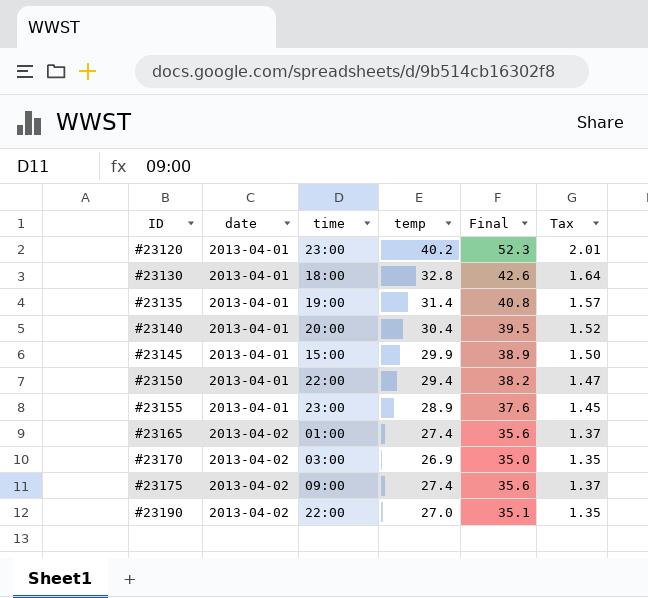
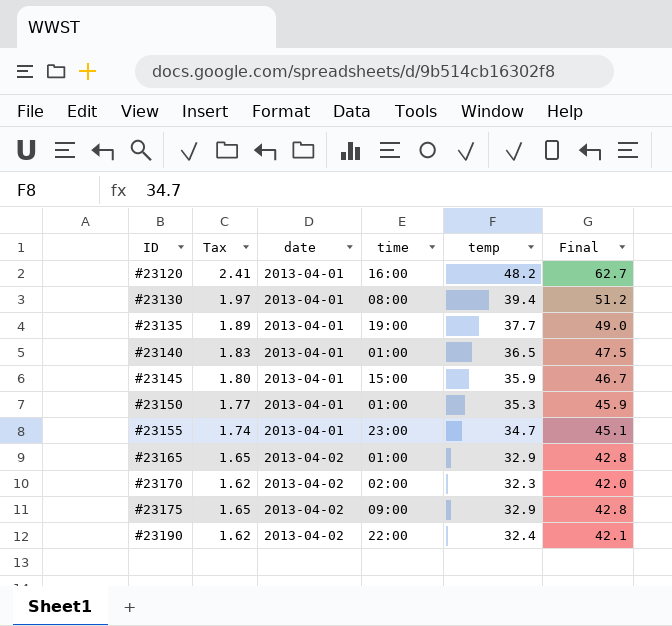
column Tax | position: 6 -> 2
#23120 | Tax: 2.01 -> 2.41
#23120 | time: 23:00 -> 16:00
#23120 | temp: 40.2 -> 48.2
#23120 | Final: 52.3 -> 62.7
#23130 | Tax: 1.64 -> 1.97
#23130 | time: 18:00 -> 08:00
#23130 | temp: 32.8 -> 39.4
#23130 | Final: 42.6 -> 51.2
#23135 | Tax: 1.57 -> 1.89
#23135 | temp: 31.4 -> 37.7
#23135 | Final: 40.8 -> 49.0
#23140 | Tax: 1.52 -> 1.83
#23140 | time: 20:00 -> 01:00
#23140 | temp: 30.4 -> 36.5
#23140 | Final: 39.5 -> 47.5
#23145 | Tax: 1.50 -> 1.80
#23145 | temp: 29.9 -> 35.9
#23145 | Final: 38.9 -> 46.7
#23150 | Tax: 1.47 -> 1.77
#23150 | time: 22:00 -> 01:00
#23150 | temp: 29.4 -> 35.3
#23150 | Final: 38.2 -> 45.9
#23155 | Tax: 1.45 -> 1.74
#23155 | temp: 28.9 -> 34.7
#23155 | Final: 37.6 -> 45.1
#23165 | Tax: 1.37 -> 1.65
#23165 | temp: 27.4 -> 32.9
#23165 | Final: 35.6 -> 42.8
#23170 | Tax: 1.35 -> 1.62
#23170 | time: 03:00 -> 02:00
#23170 | temp: 26.9 -> 32.3
#23170 | Final: 35.0 -> 42.0
#23175 | Tax: 1.37 -> 1.65
#23175 | temp: 27.4 -> 32.9
#23175 | Final: 35.6 -> 42.8
#23190 | Tax: 1.35 -> 1.62
#23190 | temp: 27.0 -> 32.4
#23190 | Final: 35.1 -> 42.1

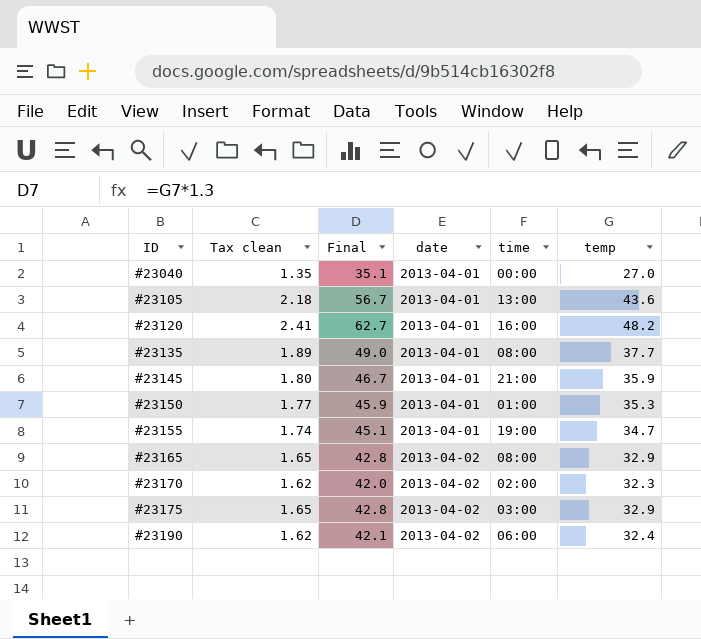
column name: Tax -> Tax clean
column Final | position: 6 -> 3
row #23130: 1.97 | 2013-04-01 | 08:00 | 39.4 | 51.2 -> none
row #23140: 1.83 | 2013-04-01 | 01:00 | 36.5 | 47.5 -> none
row #23040: none -> 1.35 | 35.1 | 2013-04-01 | 00:00 | 27.0
row #23105: none -> 2.18 | 56.7 | 2013-04-01 | 13:00 | 43.6
#23135 | time: 19:00 -> 08:00
#23145 | time: 15:00 -> 21:00
#23155 | time: 23:00 -> 19:00
#23165 | time: 01:00 -> 08:00
#23175 | time: 09:00 -> 03:00
#23190 | time: 22:00 -> 06:00

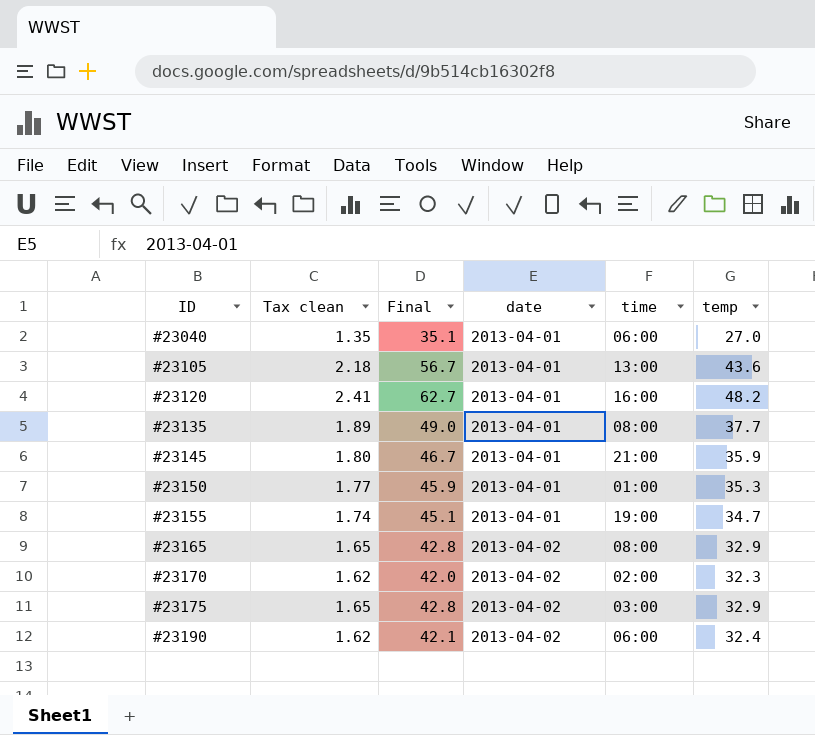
#23040 | time: 00:00 -> 06:00

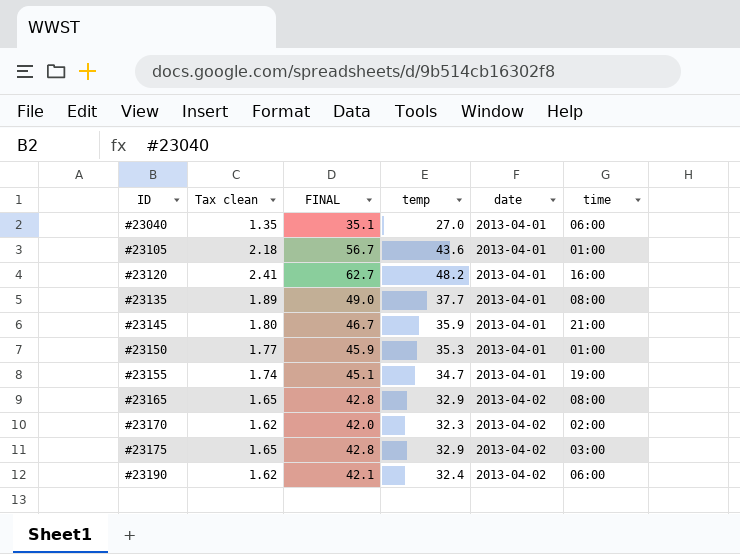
column name: Final -> FINAL
column temp | position: 6 -> 4
#23105 | time: 13:00 -> 01:00

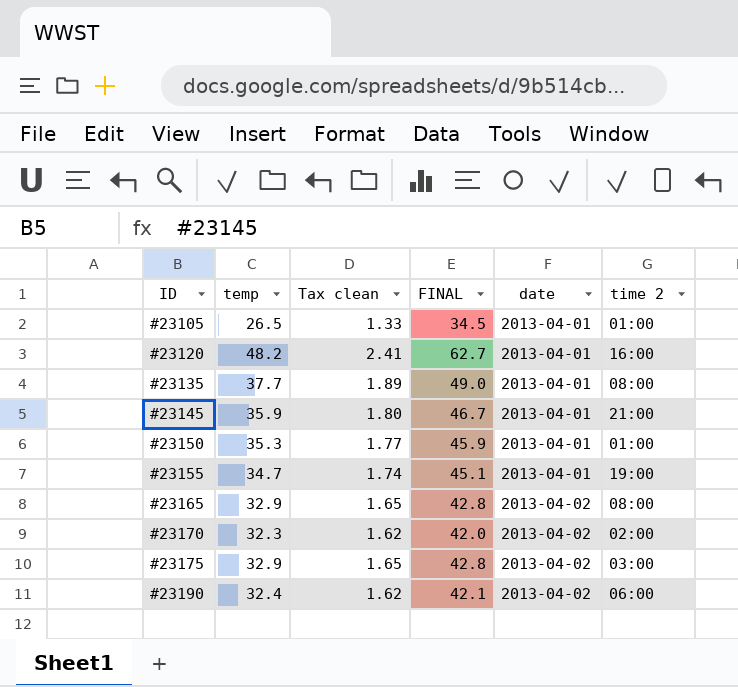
column temp | position: 4 -> 2
column name: time -> time 2
row #23040: 1.35 | 35.1 | 27.0 | 2013-04-01 | 06:00 -> none
#23105 | temp: 43.6 -> 26.5
#23105 | Tax clean: 2.18 -> 1.33
#23105 | FINAL: 56.7 -> 34.5

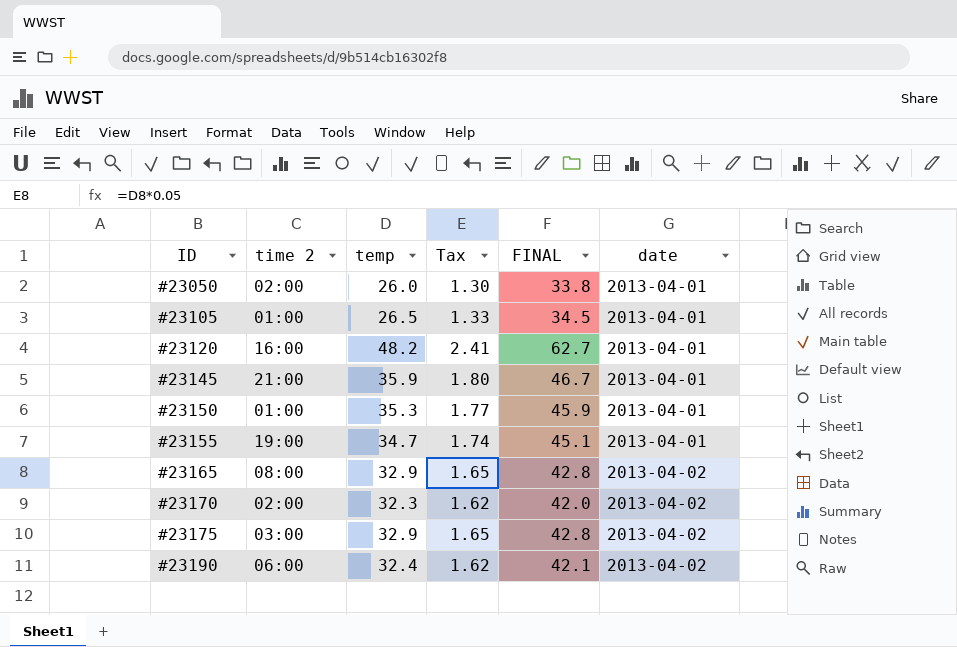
column time 2 | position: 6 -> 2
column name: Tax clean -> Tax
row #23135: 37.7 | 1.89 | 49.0 | 2013-04-01 | 08:00 -> none
row #23050: none -> 02:00 | 26.0 | 1.30 | 33.8 | 2013-04-01

